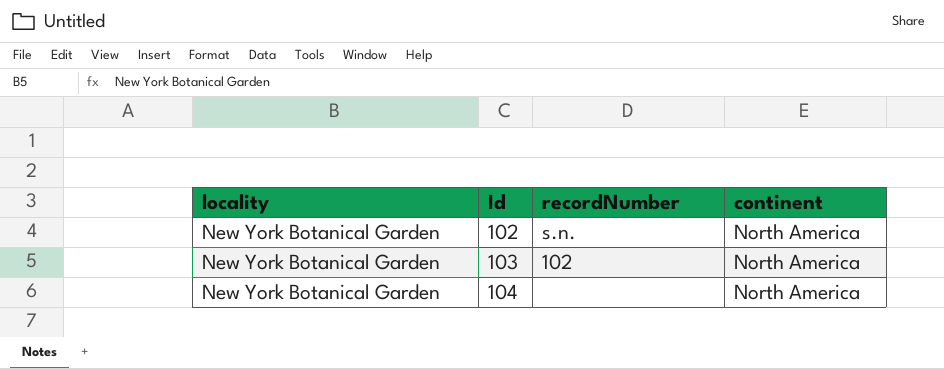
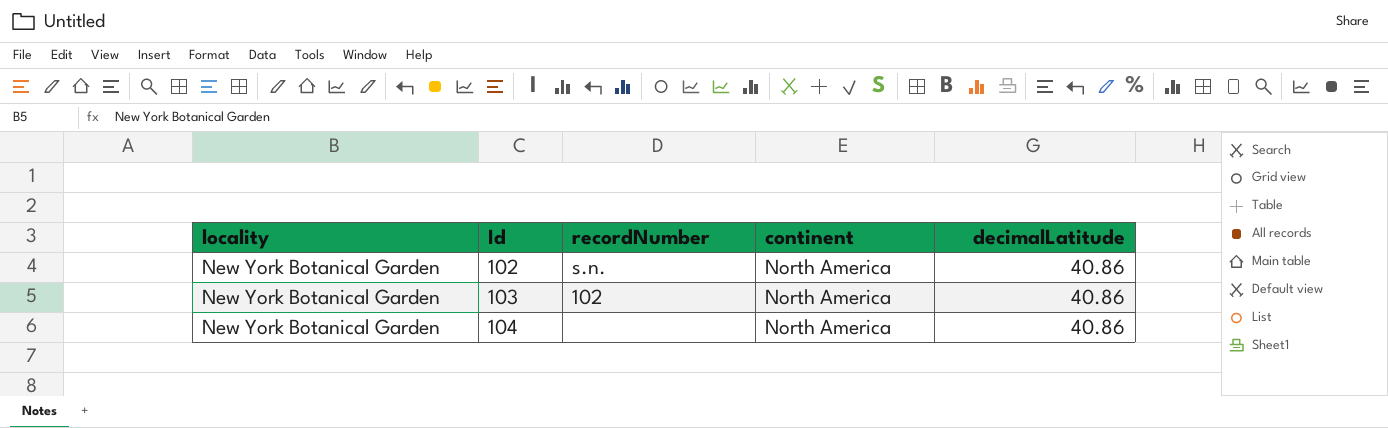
column decimalLatitude | position: none -> 5

